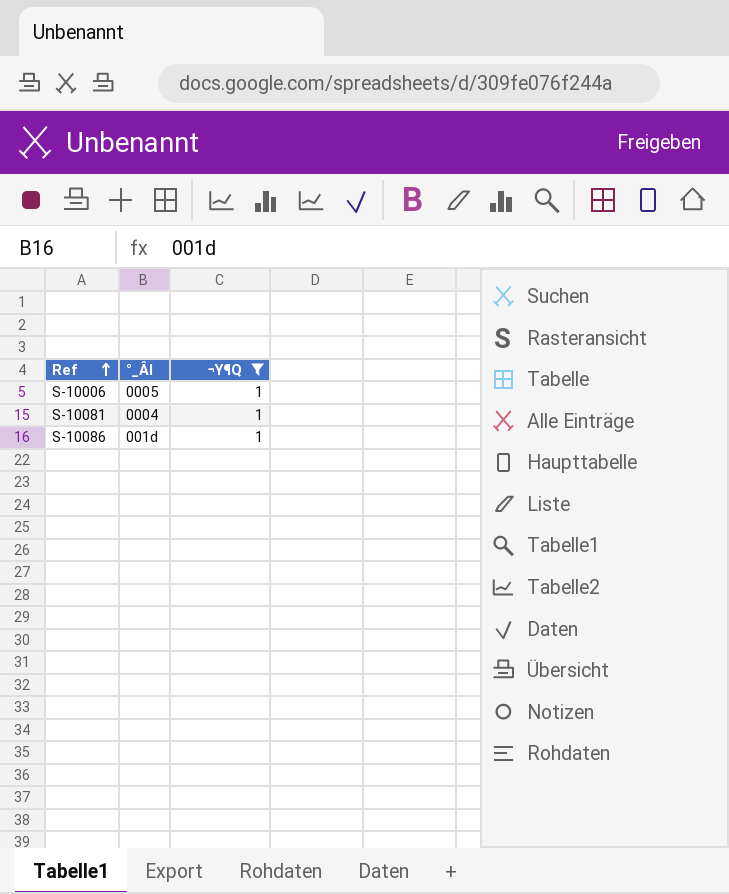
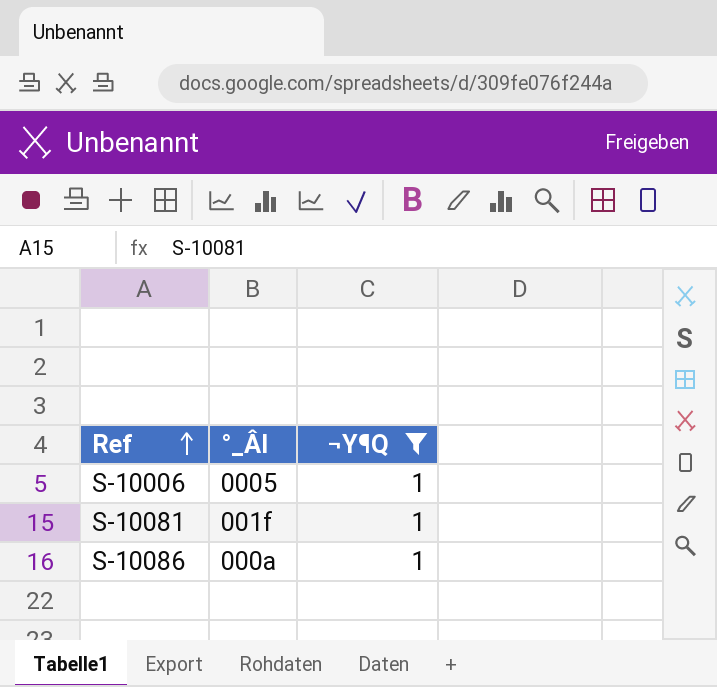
S-10081 | °_ÂI: 0004 -> 001f
S-10086 | °_ÂI: 001d -> 000a

